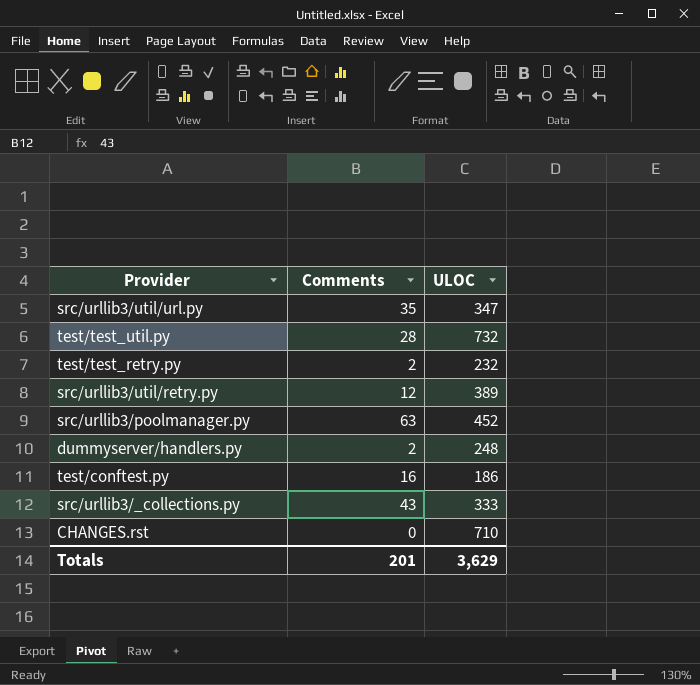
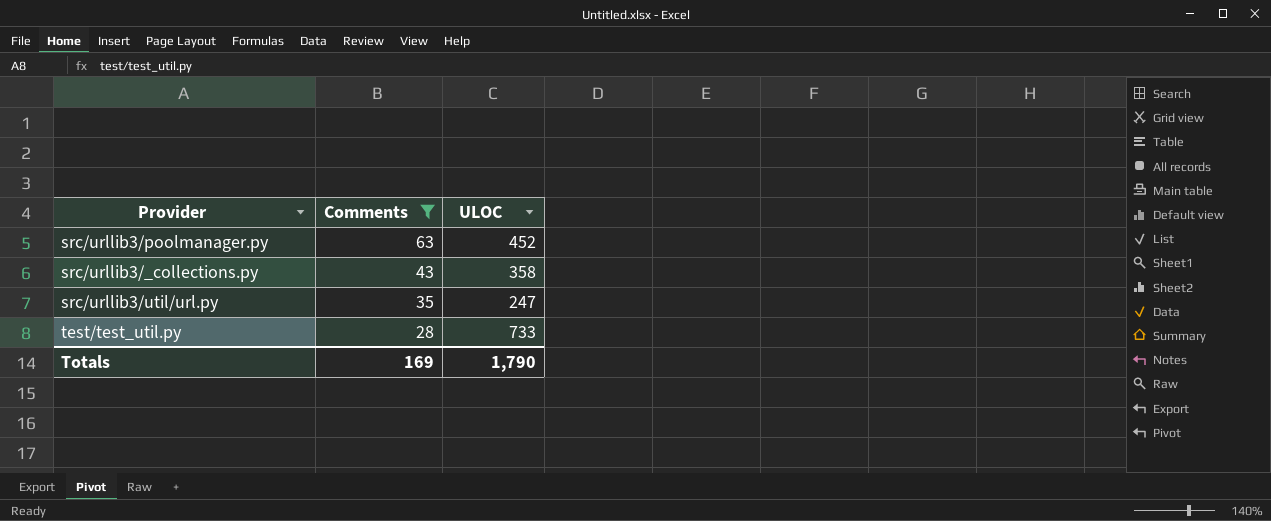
filter: none -> Comments >= 28
row order: none -> Comments descending
src/urllib3/_collections.py | ULOC: 333 -> 358
src/urllib3/util/url.py | ULOC: 347 -> 247
test/test_util.py | ULOC: 732 -> 733
Totals | Comments: 201 -> 169
Totals | ULOC: 3,629 -> 1,790

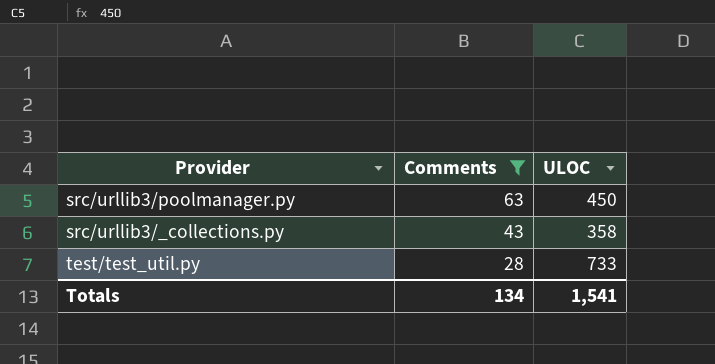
row src/urllib3/util/url.py: 35 | 247 -> none
src/urllib3/poolmanager.py | ULOC: 452 -> 450
Totals | Comments: 169 -> 134
Totals | ULOC: 1,790 -> 1,541

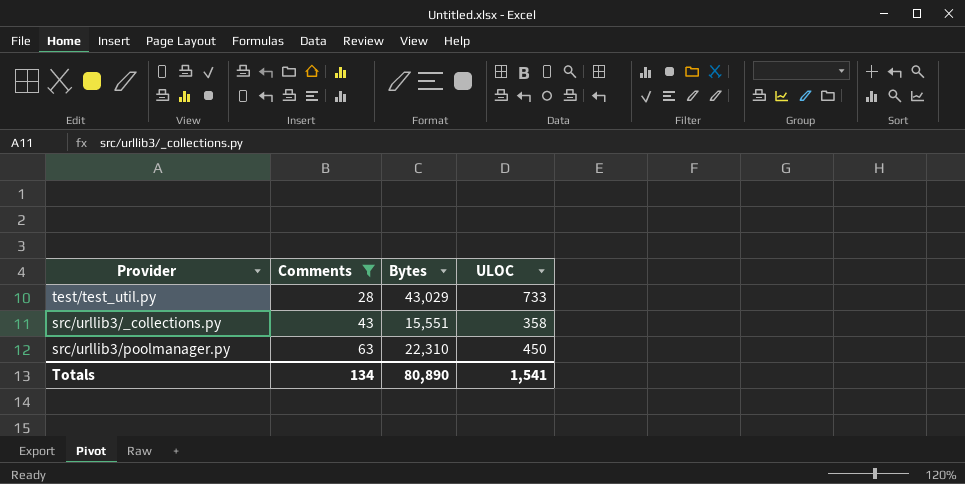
row order: Comments descending -> Comments ascending
column Bytes | position: none -> 3

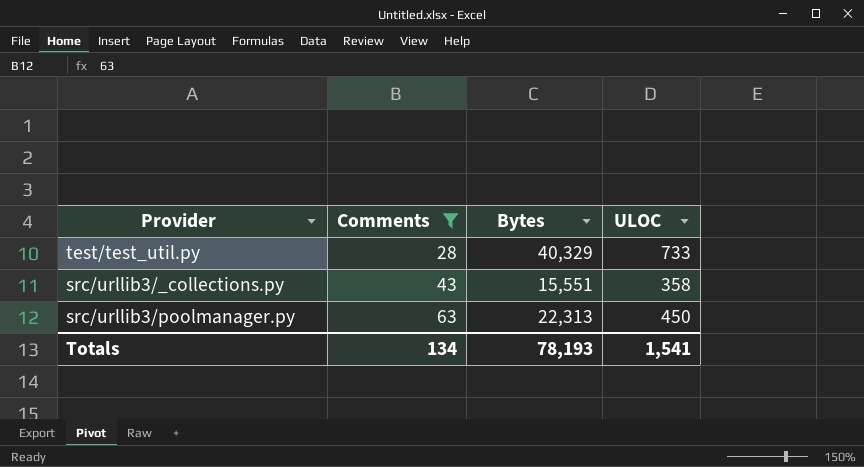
test/test_util.py | Bytes: 43,029 -> 40,329
src/urllib3/poolmanager.py | Bytes: 22,310 -> 22,313
Totals | Bytes: 80,890 -> 78,193

